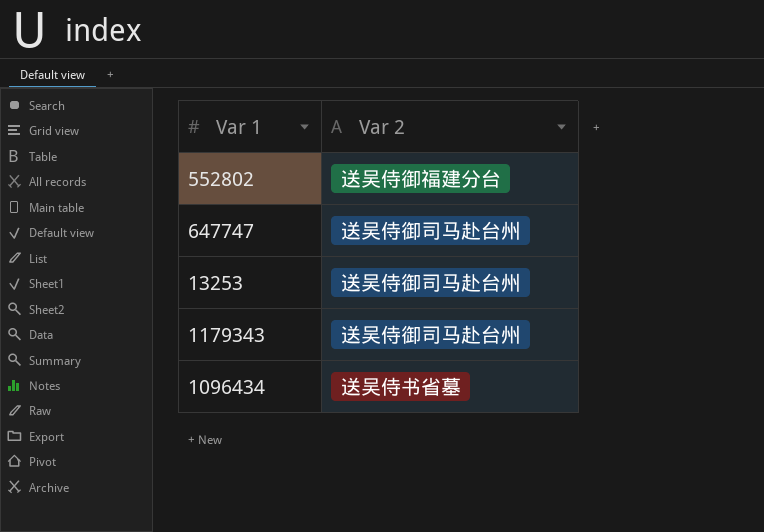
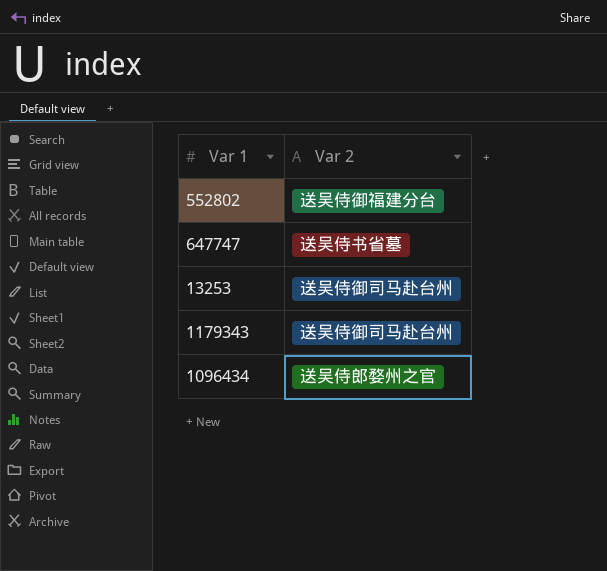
647747 | Var 2: 送吴侍御司马赴台州 -> 送吴侍书省墓
1096434 | Var 2: 送吴侍书省墓 -> 送吴侍郎婺州之官

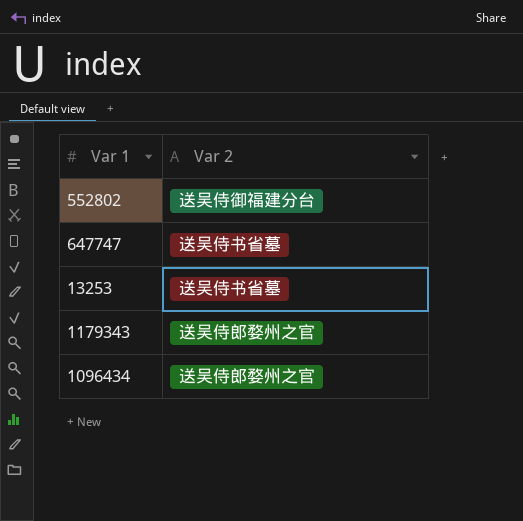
13253 | Var 2: 送吴侍御司马赴台州 -> 送吴侍书省墓
1179343 | Var 2: 送吴侍御司马赴台州 -> 送吴侍郎婺州之官

